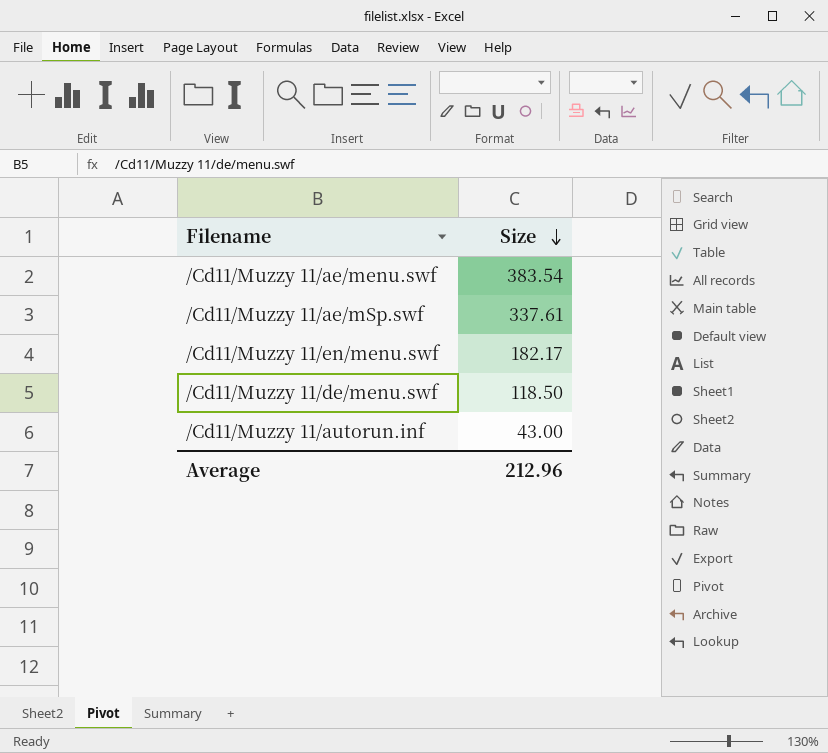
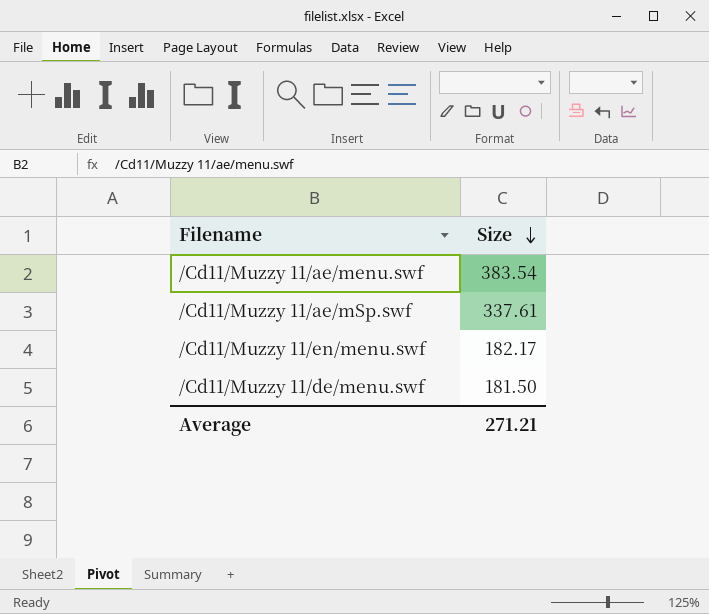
row /Cd11/Muzzy 11/autorun.inf: 43.00 -> none
/Cd11/Muzzy 11/de/menu.swf | Size: 118.50 -> 181.50
Average | Size: 212.96 -> 271.21

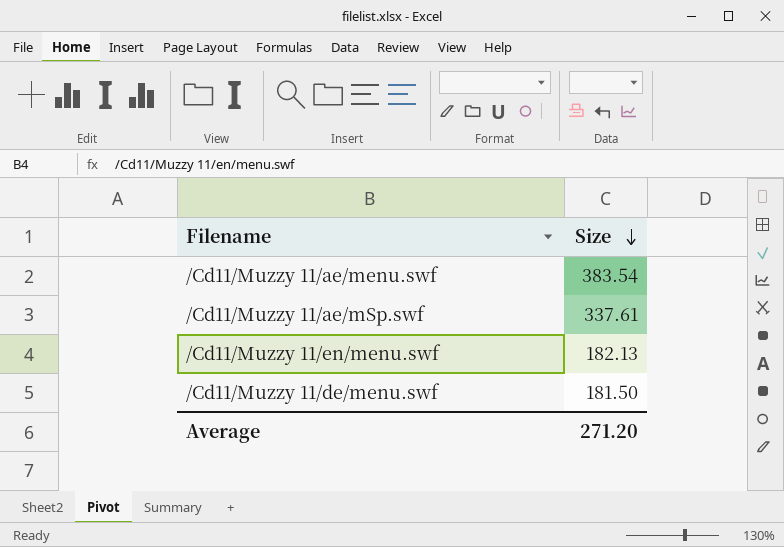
/Cd11/Muzzy 11/en/menu.swf | Size: 182.17 -> 182.13
Average | Size: 271.21 -> 271.20

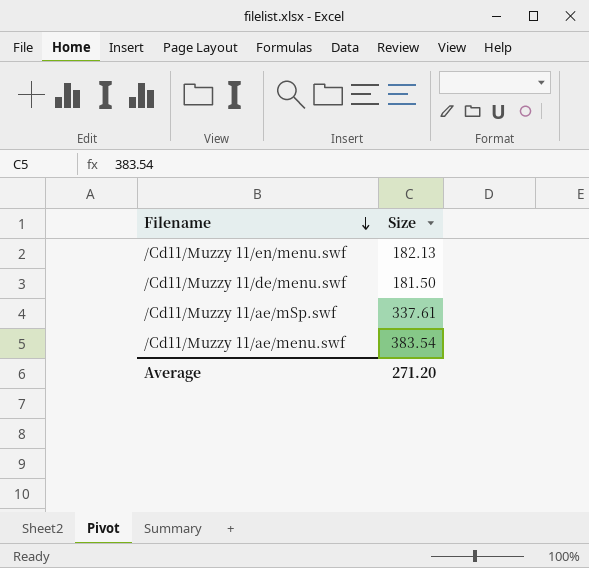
row order: Size descending -> Filename descending

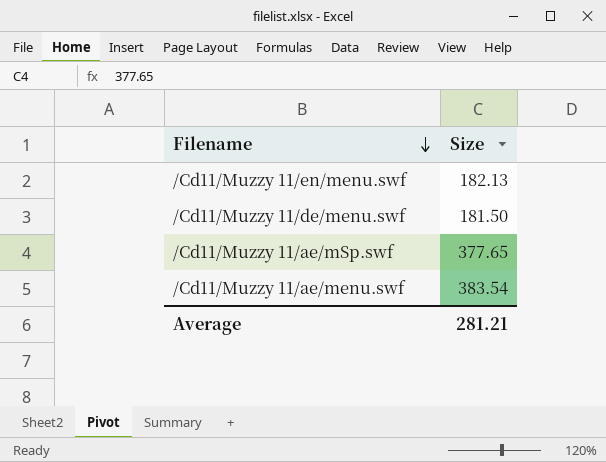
/Cd11/Muzzy 11/ae/mSp.swf | Size: 337.61 -> 377.65
Average | Size: 271.20 -> 281.21

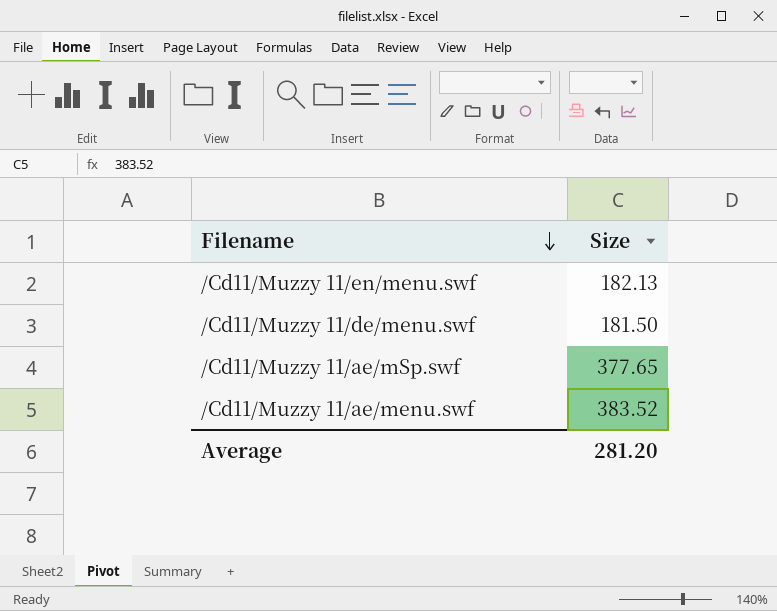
/Cd11/Muzzy 11/ae/menu.swf | Size: 383.54 -> 383.52
Average | Size: 281.21 -> 281.20

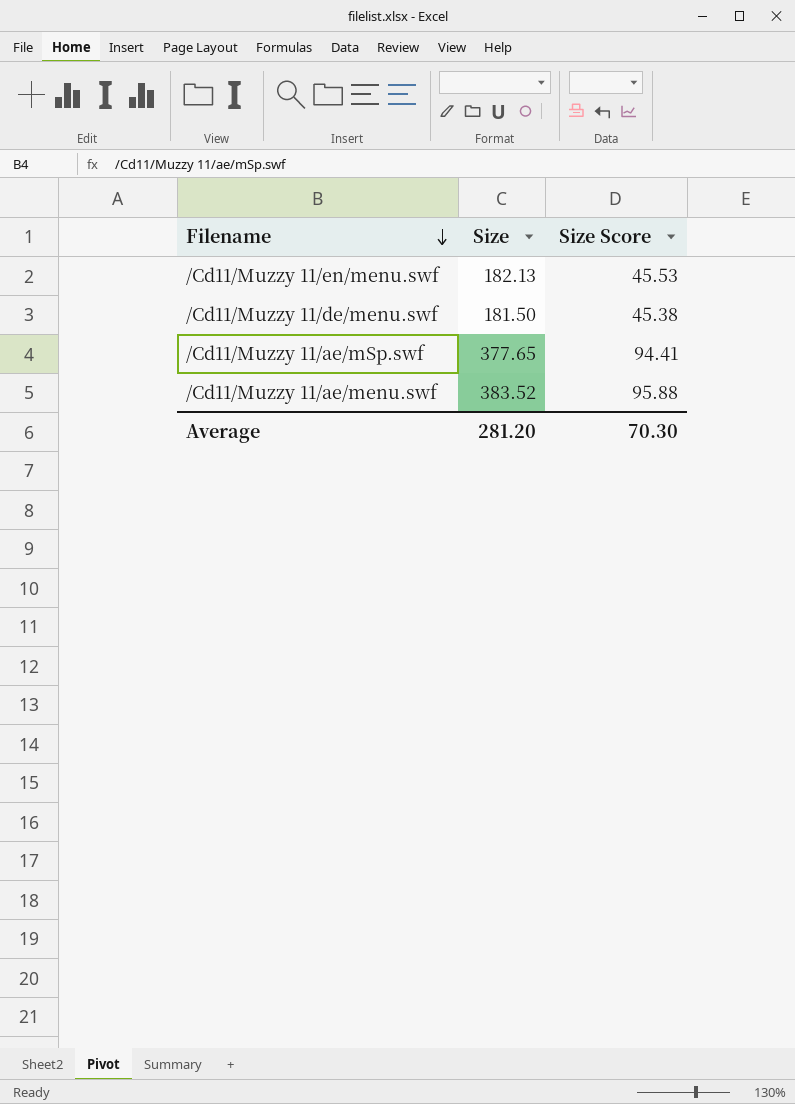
column Size Score | formula: none -> [Size] * 0.25

